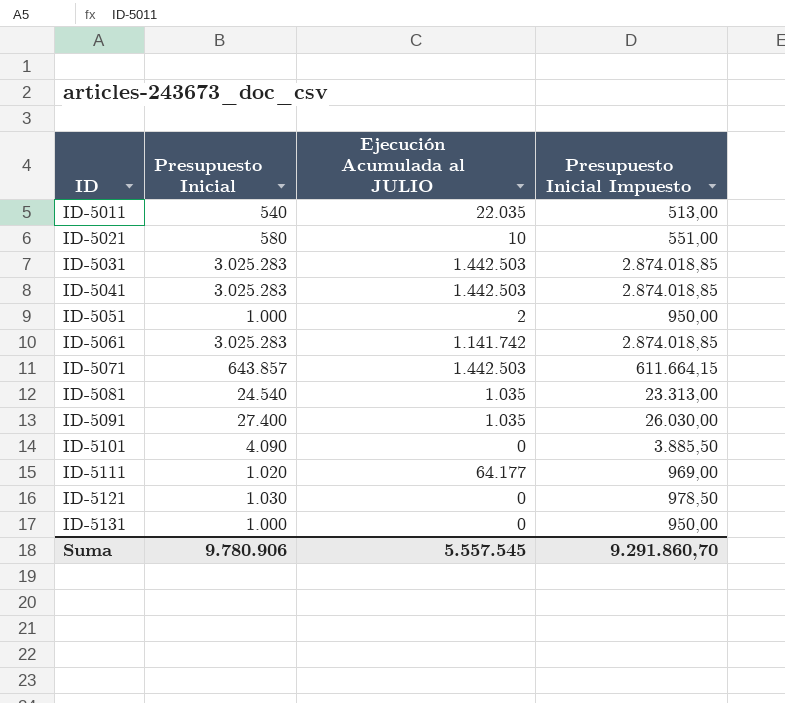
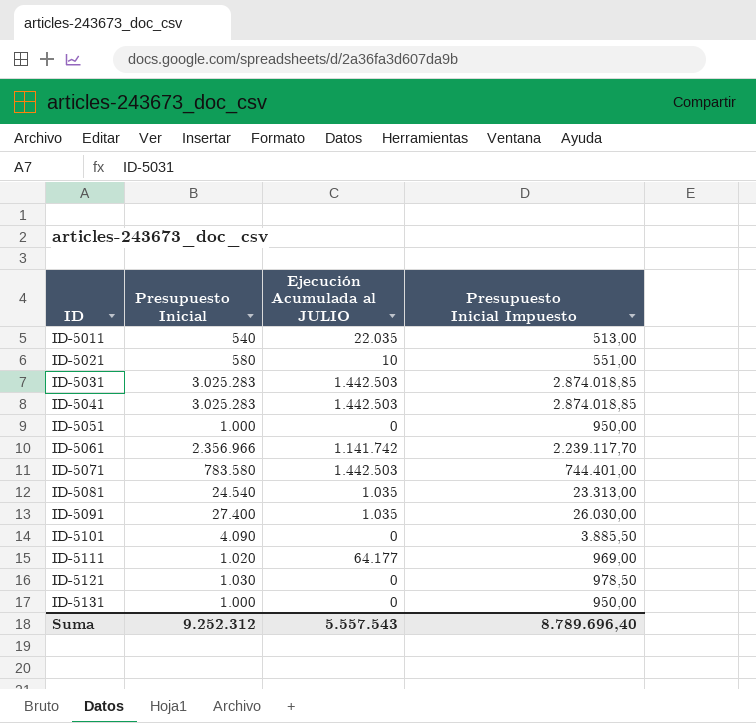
ID-5051 | Ejecución Acumulada al JULIO: 2 -> 0
ID-5061 | Presupuesto Inicial: 3.025.283 -> 2.356.966
ID-5061 | Presupuesto Inicial Impuesto: 2.874.018,85 -> 2.239.117,70
ID-5071 | Presupuesto Inicial: 643.857 -> 783.580
ID-5071 | Presupuesto Inicial Impuesto: 611.664,15 -> 744.401,00
Suma | Presupuesto Inicial: 9.780.906 -> 9.252.312
Suma | Ejecución Acumulada al JULIO: 5.557.545 -> 5.557.543
Suma | Presupuesto Inicial Impuesto: 9.291.860,70 -> 8.789.696,40

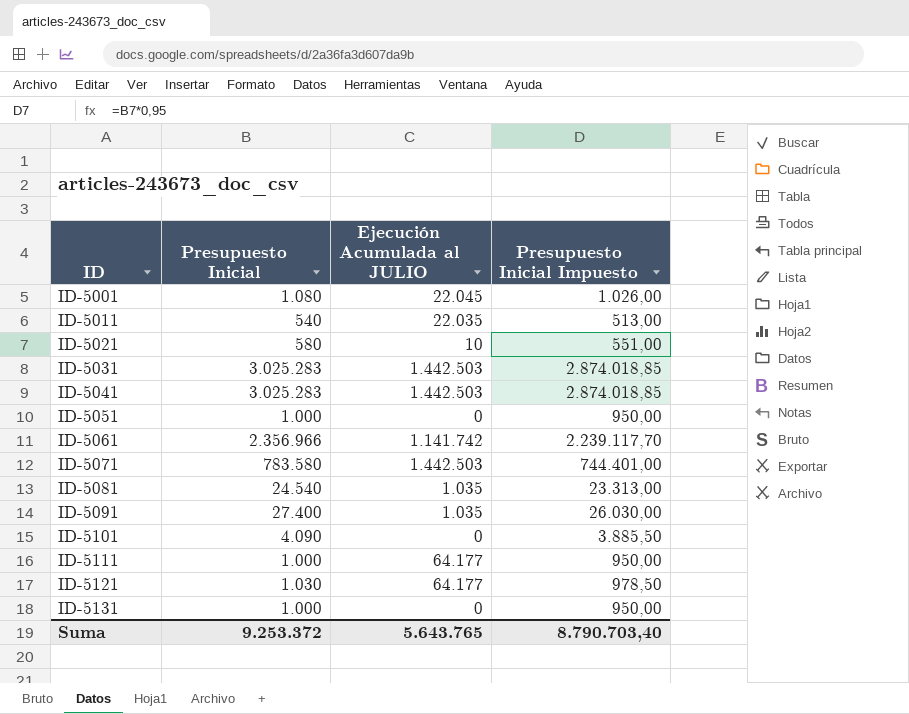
row ID-5001: none -> 1.080 | 22.045 | 1.026,00
ID-5111 | Presupuesto Inicial: 1.020 -> 1.000
ID-5111 | Presupuesto Inicial Impuesto: 969,00 -> 950,00
ID-5121 | Ejecución Acumulada al JULIO: 0 -> 64.177
Suma | Presupuesto Inicial: 9.252.312 -> 9.253.372
Suma | Ejecución Acumulada al JULIO: 5.557.543 -> 5.643.765
Suma | Presupuesto Inicial Impuesto: 8.789.696,40 -> 8.790.703,40

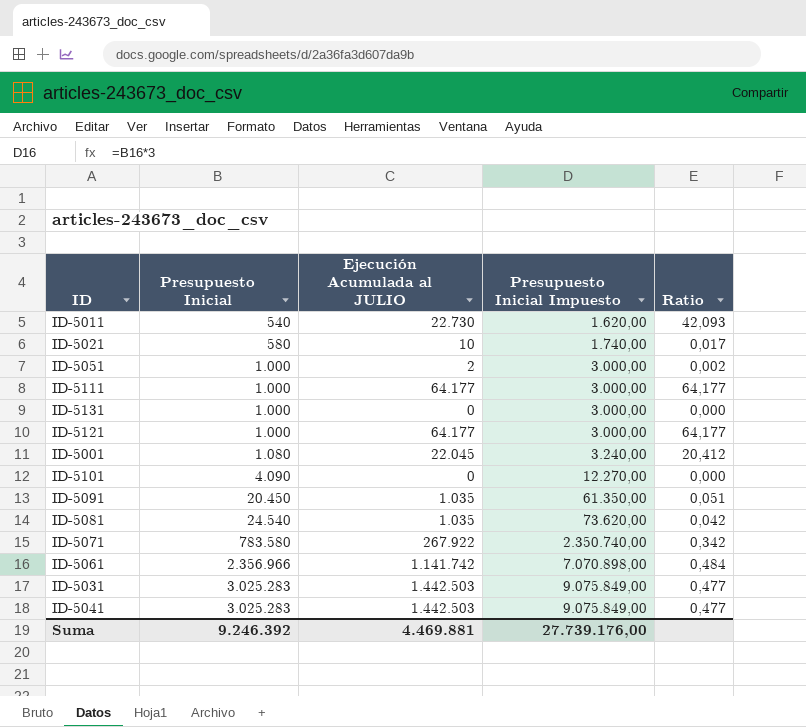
row order: ID ascending -> Presupuesto Inicial ascending
column Presupuesto Inicial Impuesto | formula: [Presupuesto Inicial] * 0,95 -> [Presupuesto Inicial] * 3
column Ratio | formula: none -> [Ejecución Acumulada al JULIO] / [Presupuesto Inicial]
ID-5011 | Ejecución Acumulada al JULIO: 22.035 -> 22.730
ID-5051 | Ejecución Acumulada al JULIO: 0 -> 2
ID-5121 | Presupuesto Inicial: 1.030 -> 1.000
ID-5091 | Presupuesto Inicial: 27.400 -> 20.450
ID-5071 | Ejecución Acumulada al JULIO: 1.442.503 -> 267.922
Suma | Presupuesto Inicial: 9.253.372 -> 9.246.392
Suma | Ejecución Acumulada al JULIO: 5.643.765 -> 4.469.881
Suma | Presupuesto Inicial Impuesto: 8.790.703,40 -> 27.739.176,00

